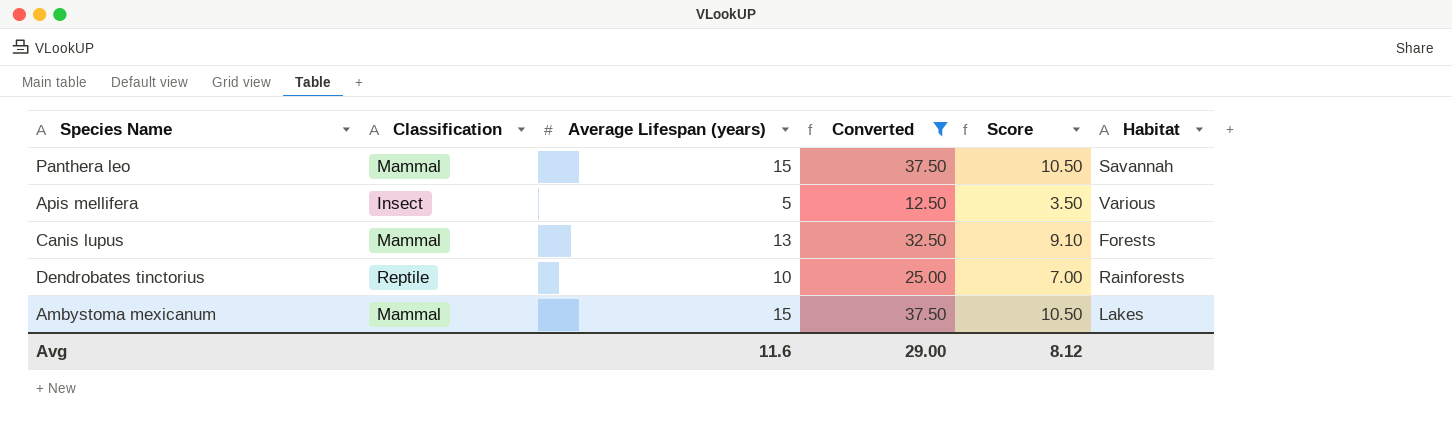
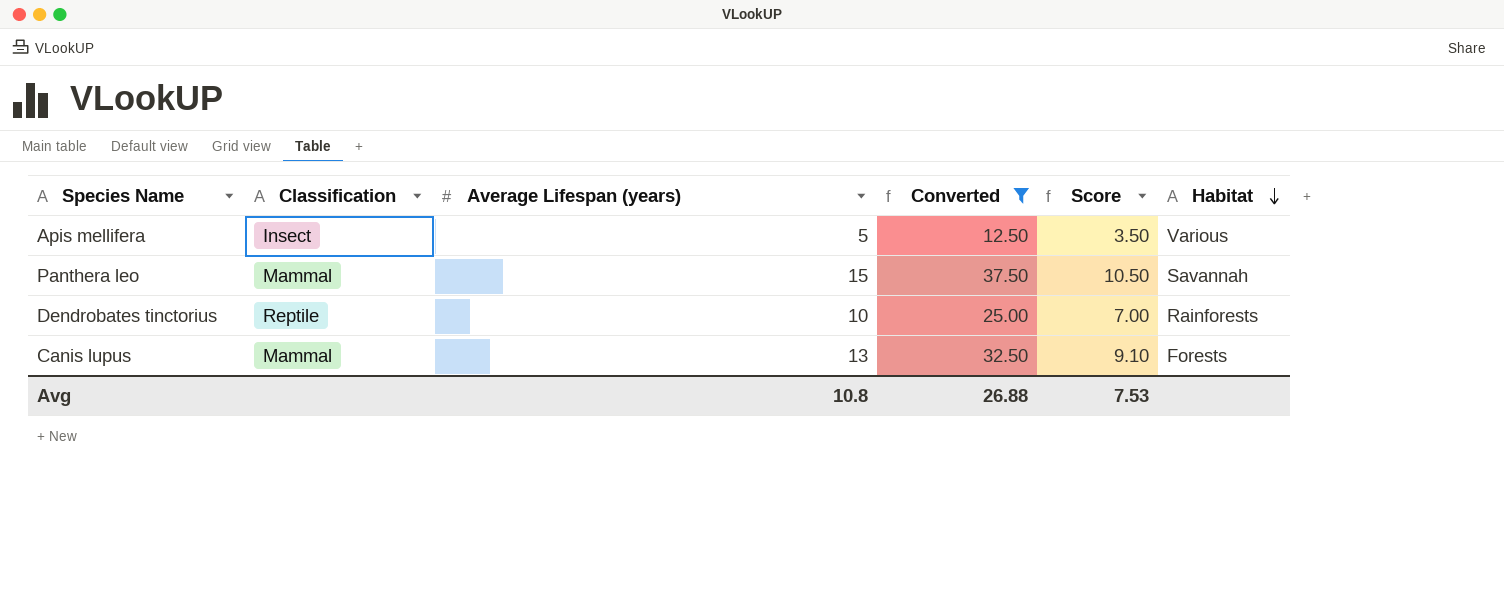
row order: none -> Habitat descending
row Ambystoma mexicanum: Mammal | 15 | 37.50 | 10.50 | Lakes -> none
Avg | Average Lifespan (years): 11.6 -> 10.8
Avg | Converted: 29.00 -> 26.88
Avg | Score: 8.12 -> 7.53

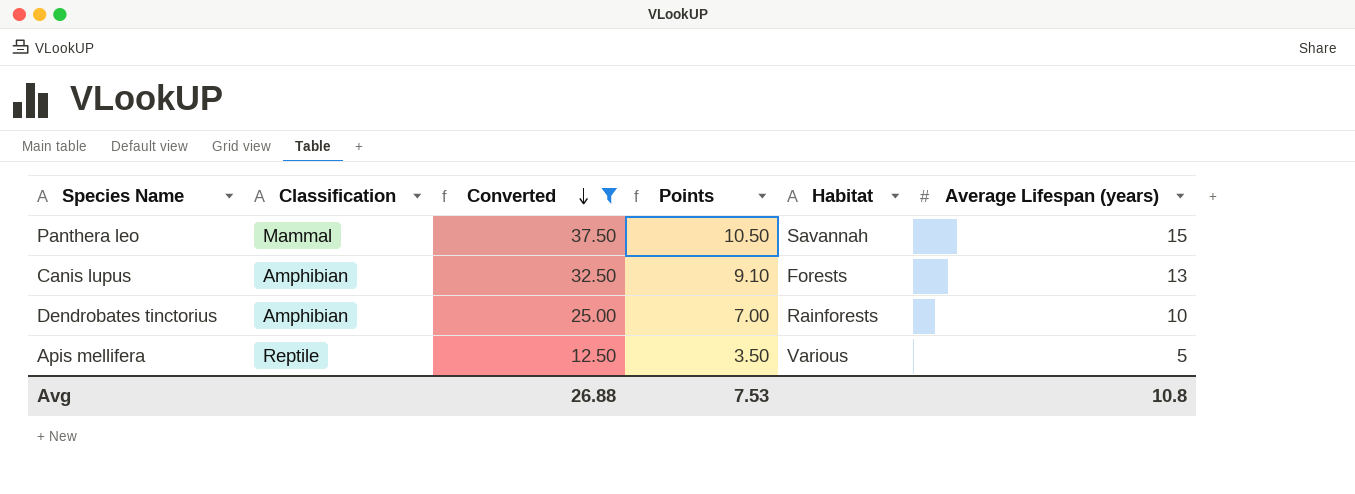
row order: Habitat descending -> Converted descending
column name: Score -> Points
column Average Lifespan (years) | position: 3 -> 6
Canis lupus | Classification: Mammal -> Amphibian
Dendrobates tinctorius | Classification: Reptile -> Amphibian
Apis mellifera | Classification: Insect -> Reptile

